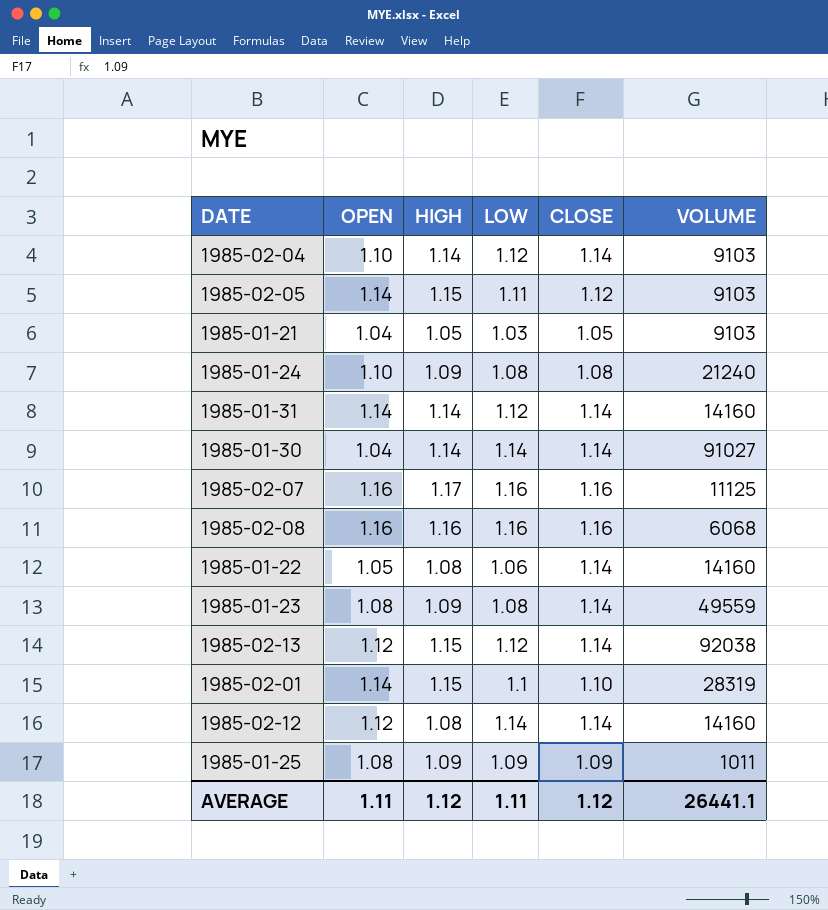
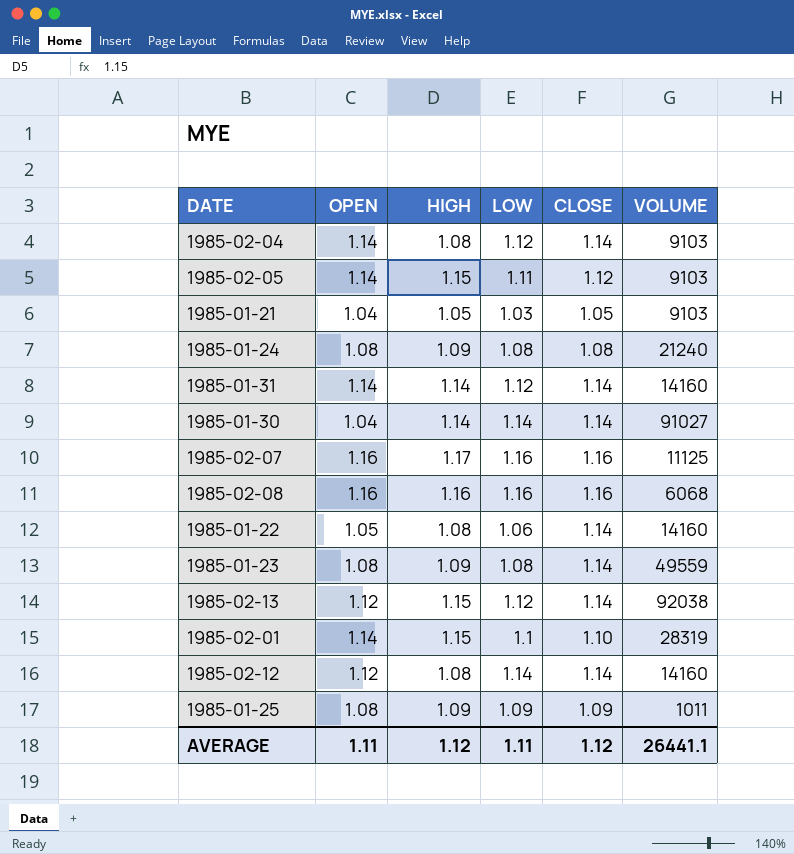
1985-02-04 | OPEN: 1.10 -> 1.14
1985-02-04 | HIGH: 1.14 -> 1.08
1985-01-24 | OPEN: 1.10 -> 1.08

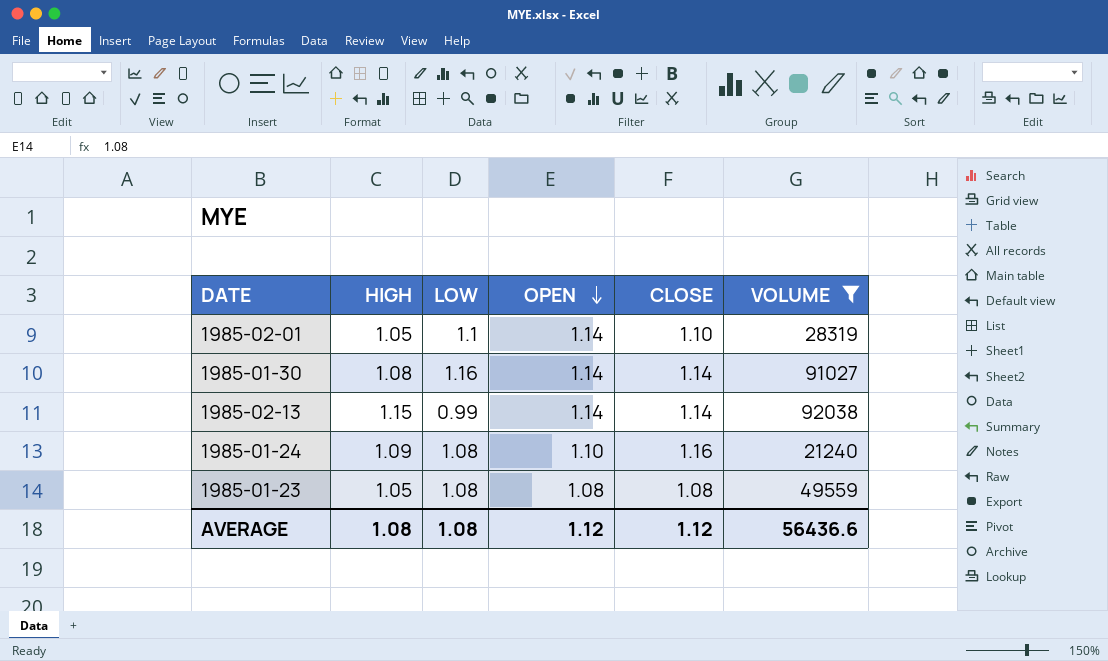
filter: none -> VOLUME >= 21240
row order: none -> OPEN descending
column OPEN | position: 2 -> 4
1985-02-01 | HIGH: 1.15 -> 1.05
1985-01-30 | HIGH: 1.14 -> 1.08
1985-01-30 | LOW: 1.14 -> 1.16
1985-01-30 | OPEN: 1.04 -> 1.14
1985-02-13 | LOW: 1.12 -> 0.99
1985-02-13 | OPEN: 1.12 -> 1.14
1985-01-24 | OPEN: 1.08 -> 1.10
1985-01-24 | CLOSE: 1.08 -> 1.16
1985-01-23 | HIGH: 1.09 -> 1.05
1985-01-23 | CLOSE: 1.14 -> 1.08
AVERAGE | HIGH: 1.12 -> 1.08
AVERAGE | LOW: 1.11 -> 1.08
AVERAGE | OPEN: 1.11 -> 1.12
AVERAGE | VOLUME: 26441.1 -> 56436.6

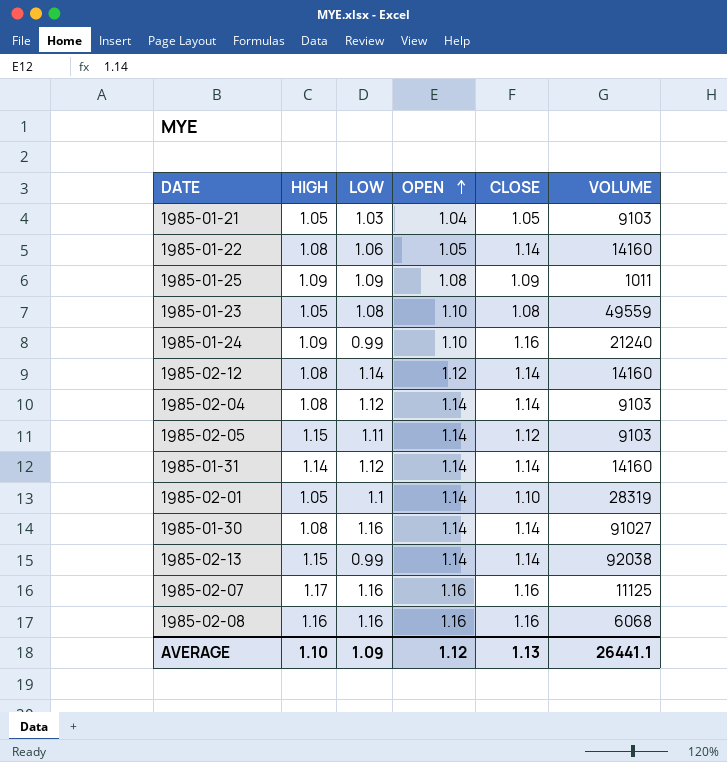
filter: VOLUME >= 21240 -> none
row order: OPEN descending -> OPEN ascending
1985-01-23 | OPEN: 1.08 -> 1.10
1985-01-24 | LOW: 1.08 -> 0.99
AVERAGE | HIGH: 1.08 -> 1.10
AVERAGE | LOW: 1.08 -> 1.09
AVERAGE | CLOSE: 1.12 -> 1.13
AVERAGE | VOLUME: 56436.6 -> 26441.1

